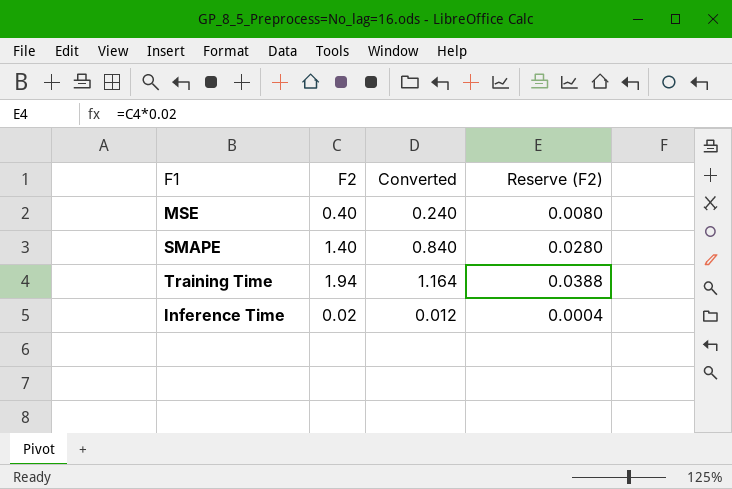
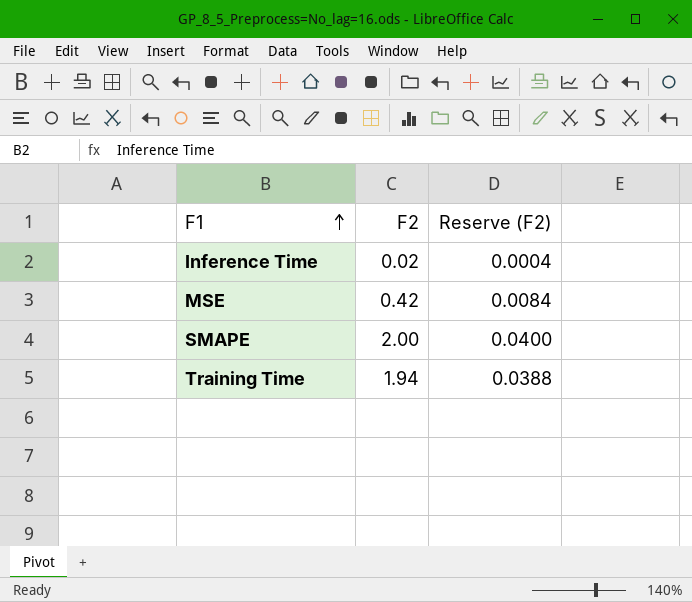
row order: none -> F1 ascending
column Converted | formula: [F2] * 0.6 -> none
MSE | F2: 0.40 -> 0.42
MSE | Reserve (F2): 0.0080 -> 0.0084
SMAPE | F2: 1.40 -> 2.00
SMAPE | Reserve (F2): 0.0280 -> 0.0400

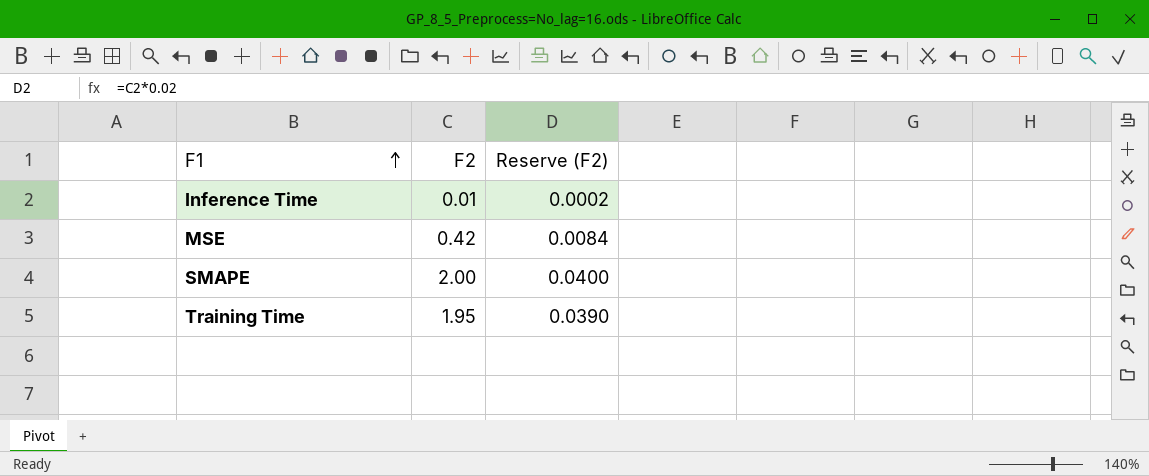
Inference Time | F2: 0.02 -> 0.01
Inference Time | Reserve (F2): 0.0004 -> 0.0002
Training Time | F2: 1.94 -> 1.95
Training Time | Reserve (F2): 0.0388 -> 0.0390

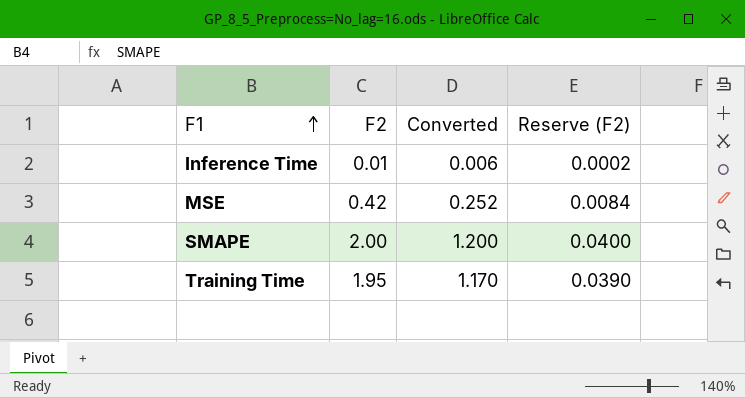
column Converted | formula: none -> [F2] * 0.6

